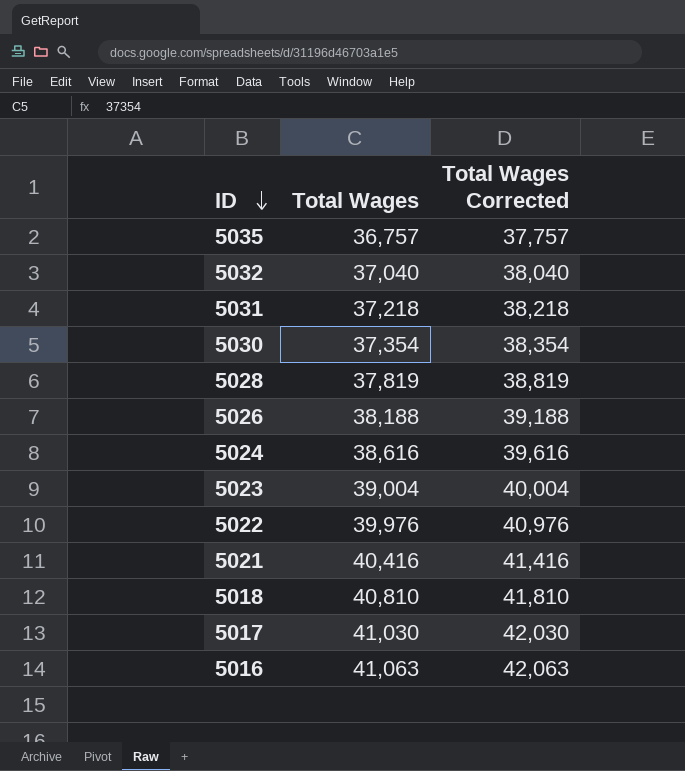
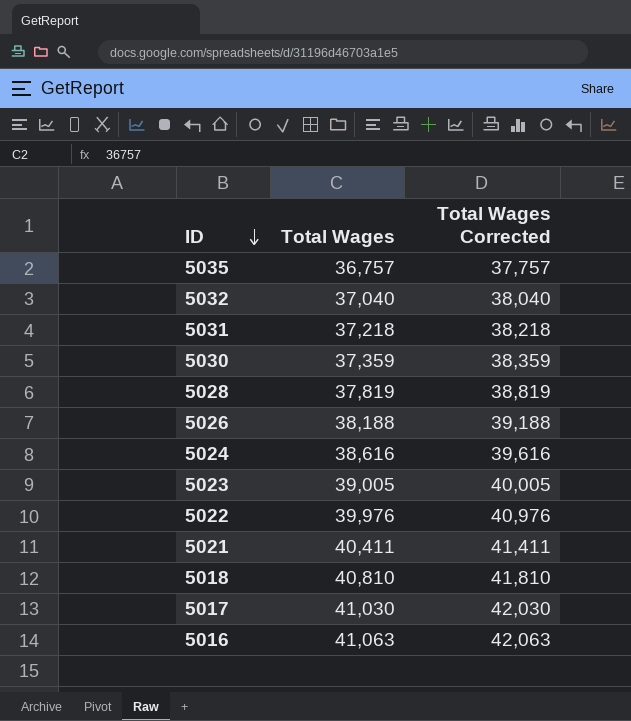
5030 | Total Wages: 37,354 -> 37,359
5030 | Total Wages Corrected: 38,354 -> 38,359
5023 | Total Wages: 39,004 -> 39,005
5023 | Total Wages Corrected: 40,004 -> 40,005
5021 | Total Wages: 40,416 -> 40,411
5021 | Total Wages Corrected: 41,416 -> 41,411

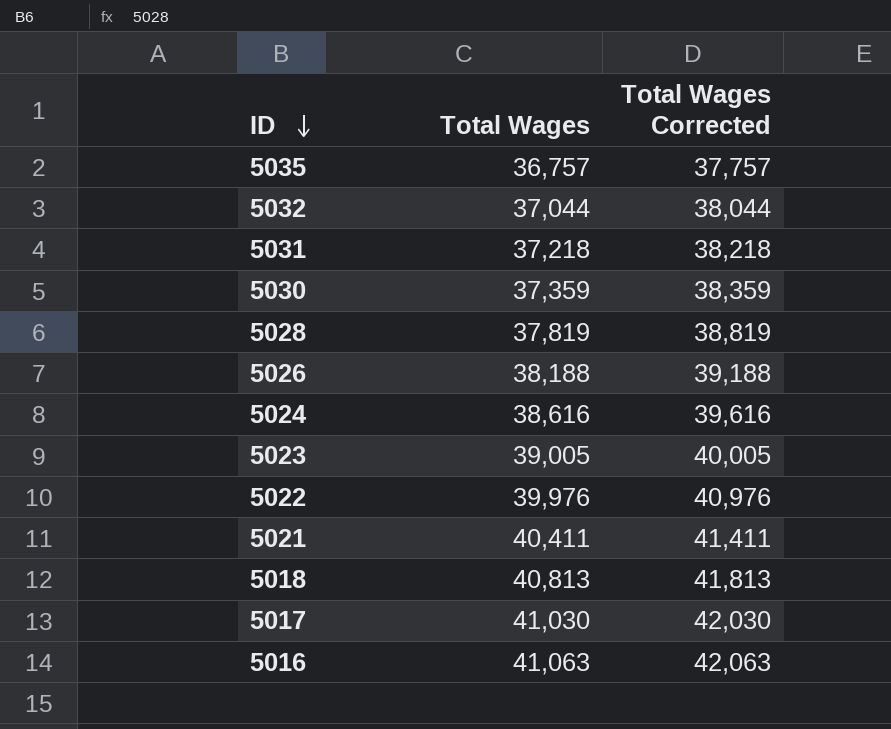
5032 | Total Wages: 37,040 -> 37,044
5032 | Total Wages Corrected: 38,040 -> 38,044
5018 | Total Wages: 40,810 -> 40,813
5018 | Total Wages Corrected: 41,810 -> 41,813

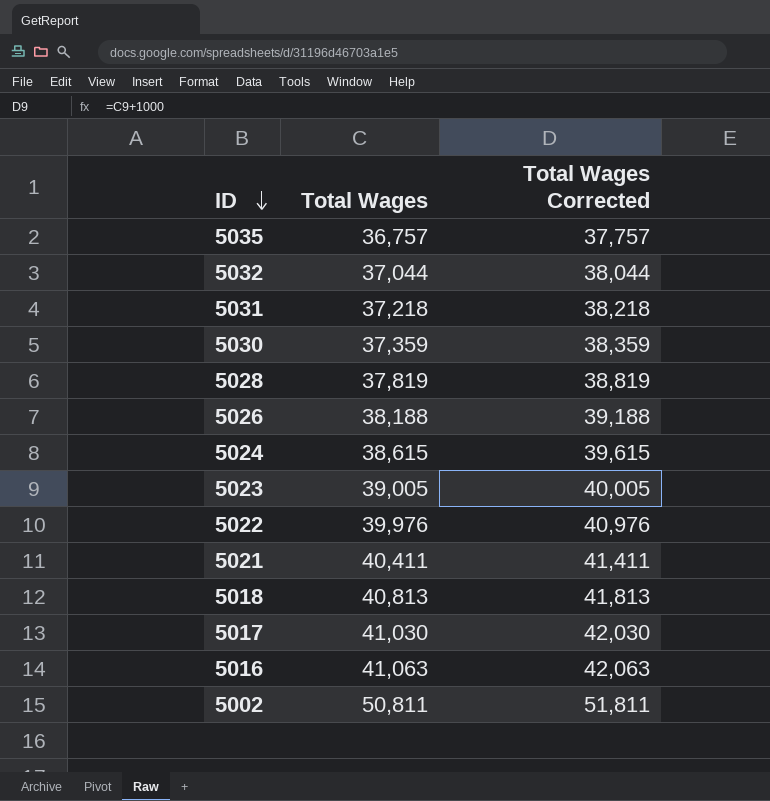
5024 | Total Wages: 38,616 -> 38,615
5024 | Total Wages Corrected: 39,616 -> 39,615
row 5002: none -> 50,811 | 51,811

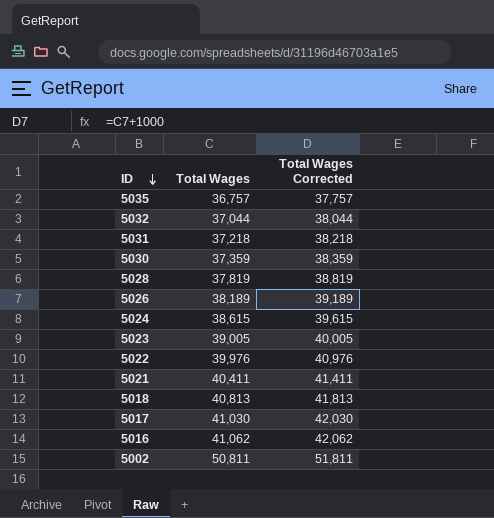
5026 | Total Wages: 38,188 -> 38,189
5026 | Total Wages Corrected: 39,188 -> 39,189
5016 | Total Wages: 41,063 -> 41,062
5016 | Total Wages Corrected: 42,063 -> 42,062

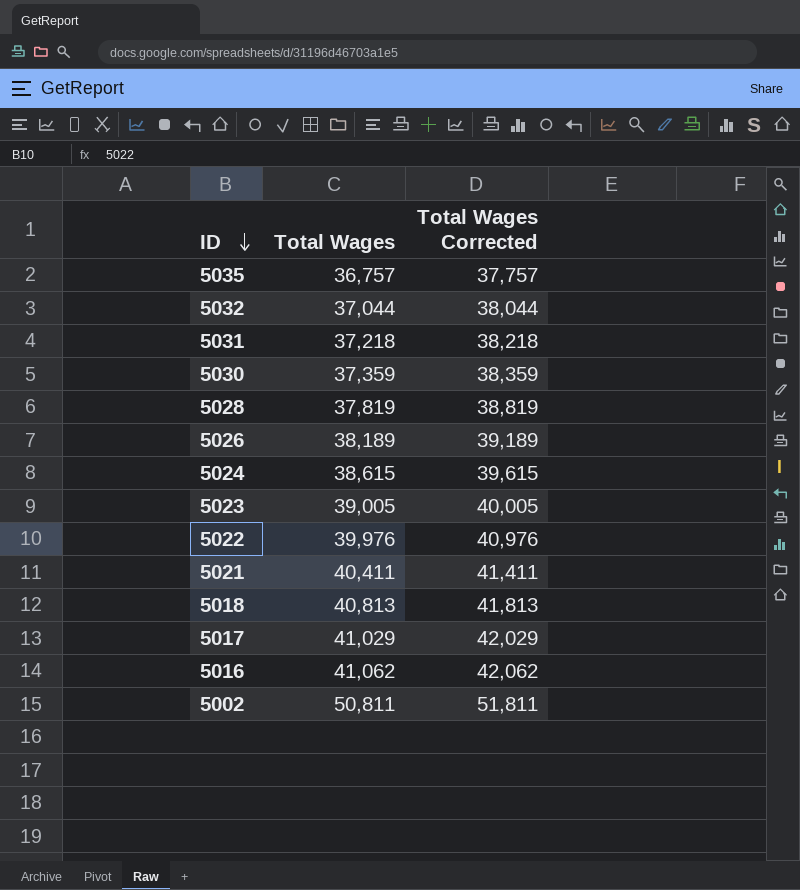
5017 | Total Wages: 41,030 -> 41,029
5017 | Total Wages Corrected: 42,030 -> 42,029

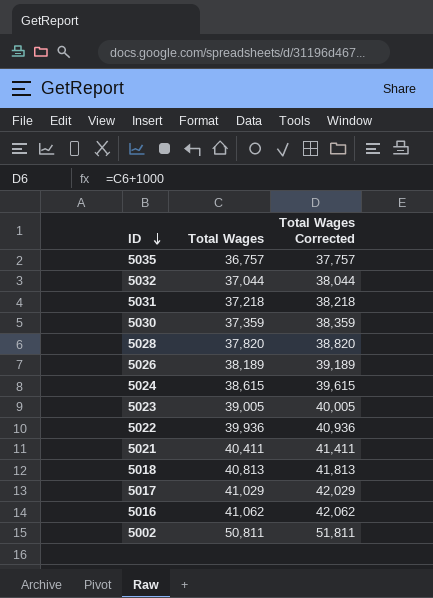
5028 | Total Wages: 37,819 -> 37,820
5028 | Total Wages Corrected: 38,819 -> 38,820
5022 | Total Wages: 39,976 -> 39,936
5022 | Total Wages Corrected: 40,976 -> 40,936

